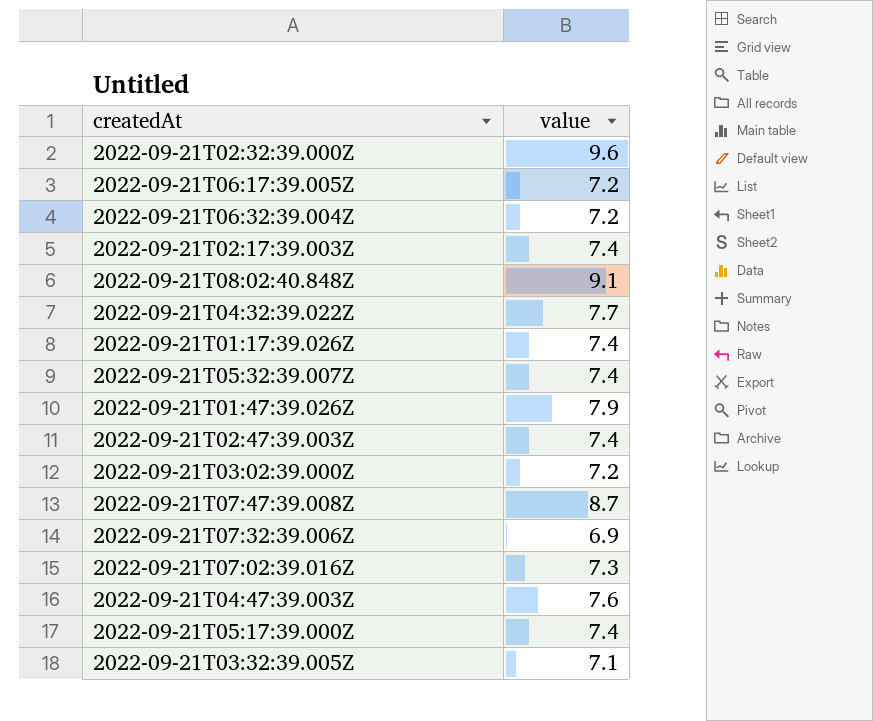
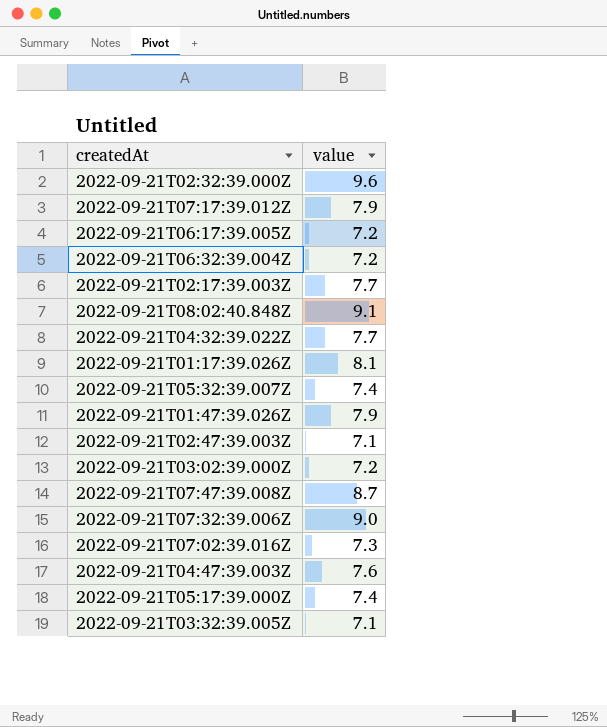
row 2022-09-21T07:17:39.012Z: none -> 7.9
2022-09-21T02:17:39.003Z | value: 7.4 -> 7.7
2022-09-21T01:17:39.026Z | value: 7.4 -> 8.1
2022-09-21T02:47:39.003Z | value: 7.4 -> 7.1
2022-09-21T07:32:39.006Z | value: 6.9 -> 9.0

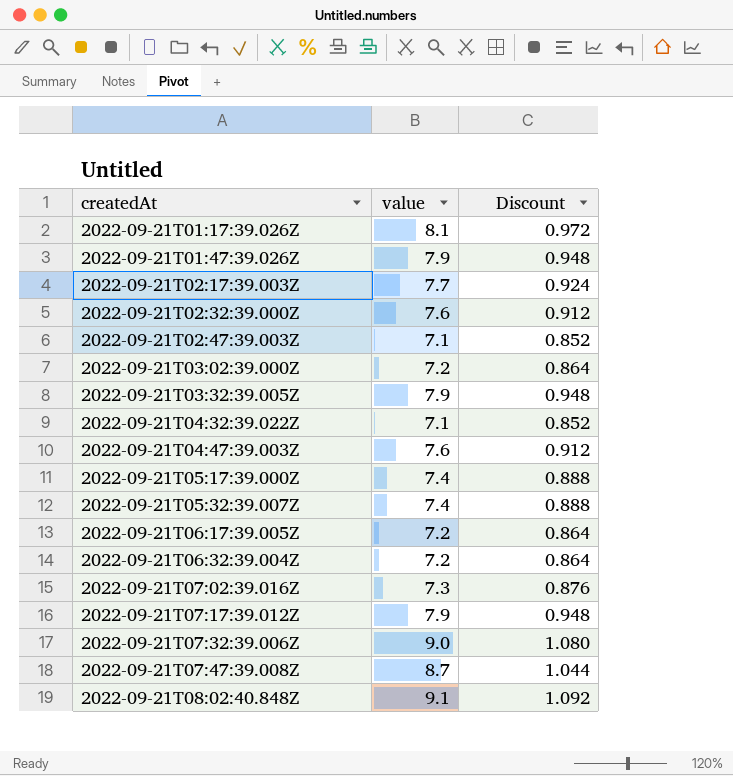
row order: none -> createdAt ascending
column Discount | formula: none -> [value] * 0.12
2022-09-21T02:32:39.000Z | value: 9.6 -> 7.6
2022-09-21T03:32:39.005Z | value: 7.1 -> 7.9
2022-09-21T04:32:39.022Z | value: 7.7 -> 7.1

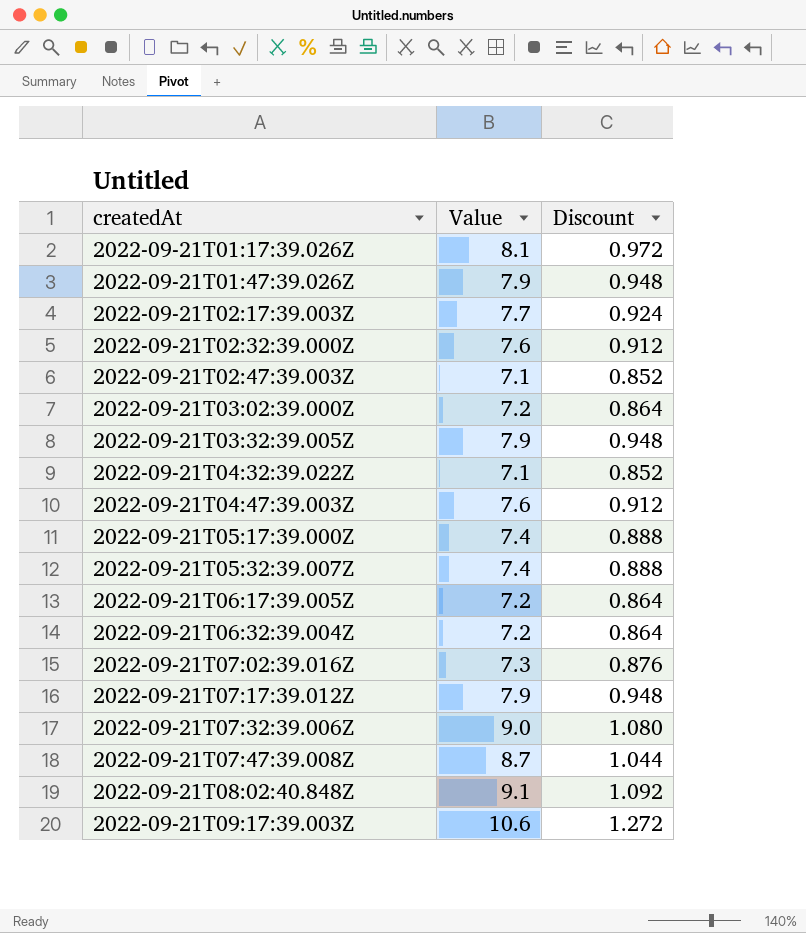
column name: value -> Value
row 2022-09-21T09:17:39.003Z: none -> 10.6 | 1.272

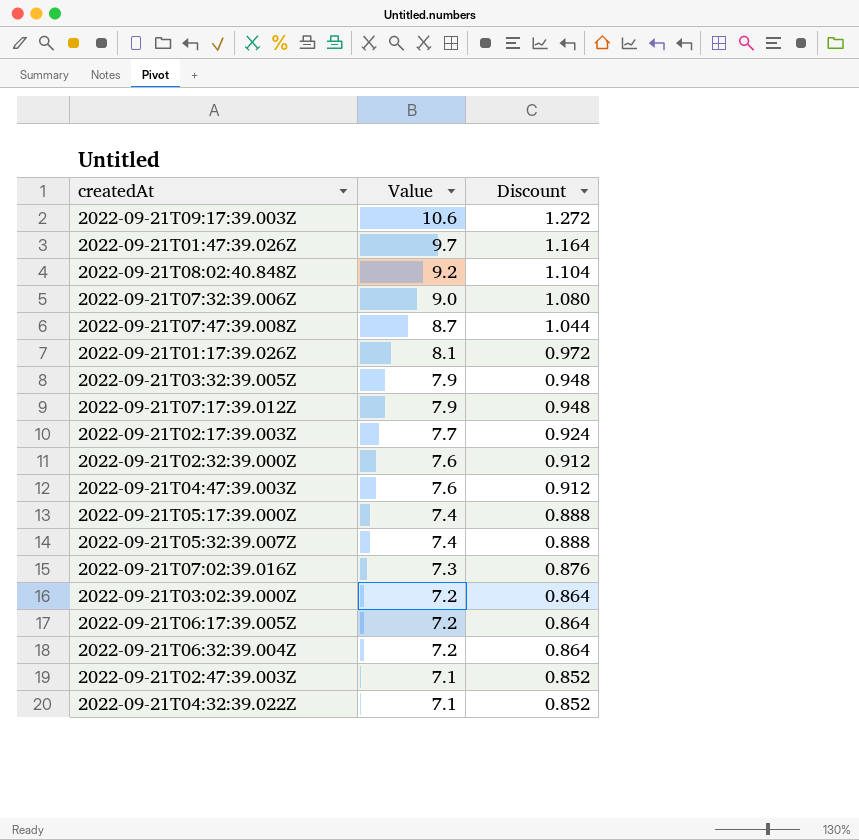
row order: createdAt ascending -> Value descending
2022-09-21T01:47:39.026Z | Value: 7.9 -> 9.7
2022-09-21T01:47:39.026Z | Discount: 0.948 -> 1.164
2022-09-21T08:02:40.848Z | Value: 9.1 -> 9.2
2022-09-21T08:02:40.848Z | Discount: 1.092 -> 1.104

